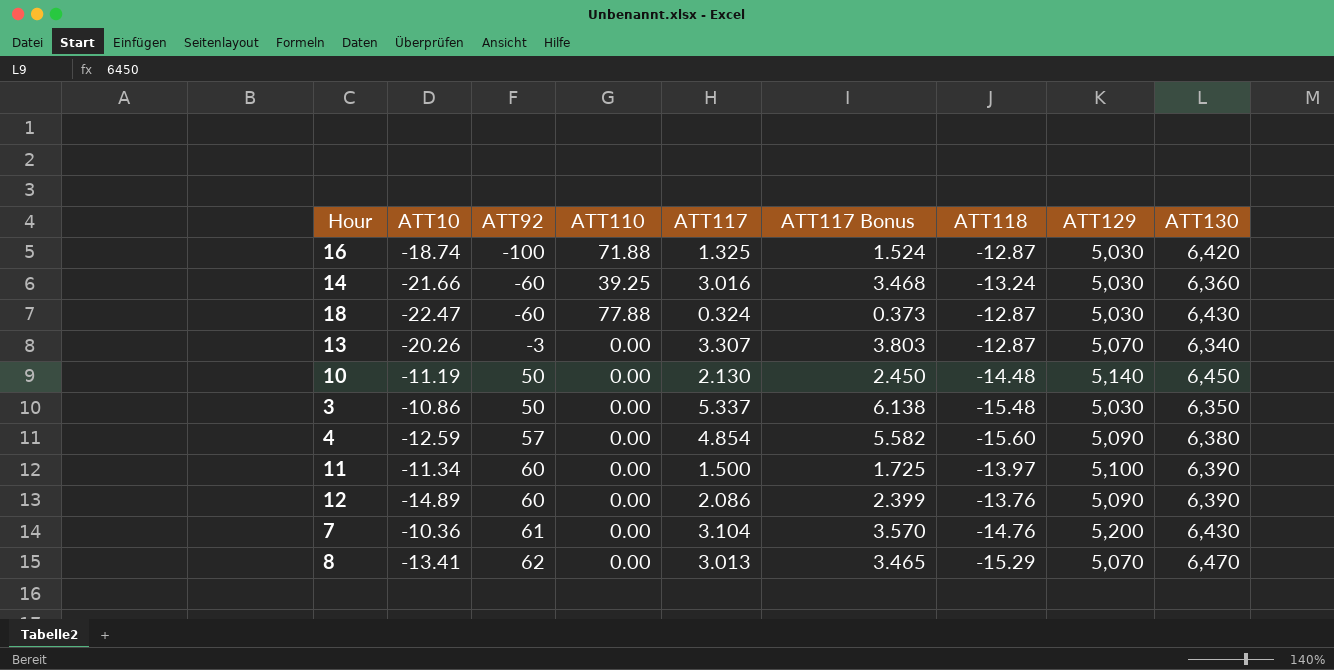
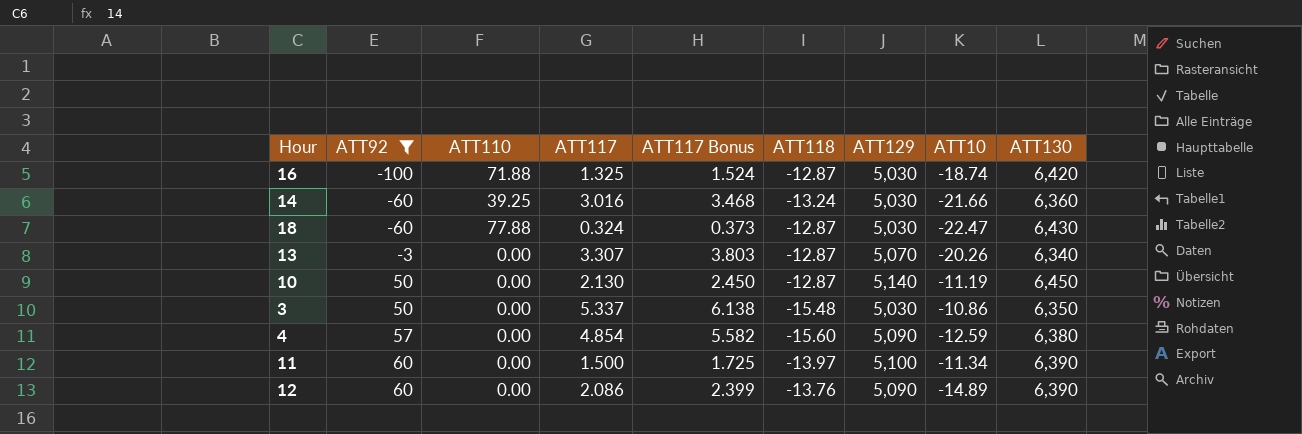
filter: none -> ATT92 <= 60
column ATT10 | position: 2 -> 8
10 | ATT118: -14.48 -> -12.87

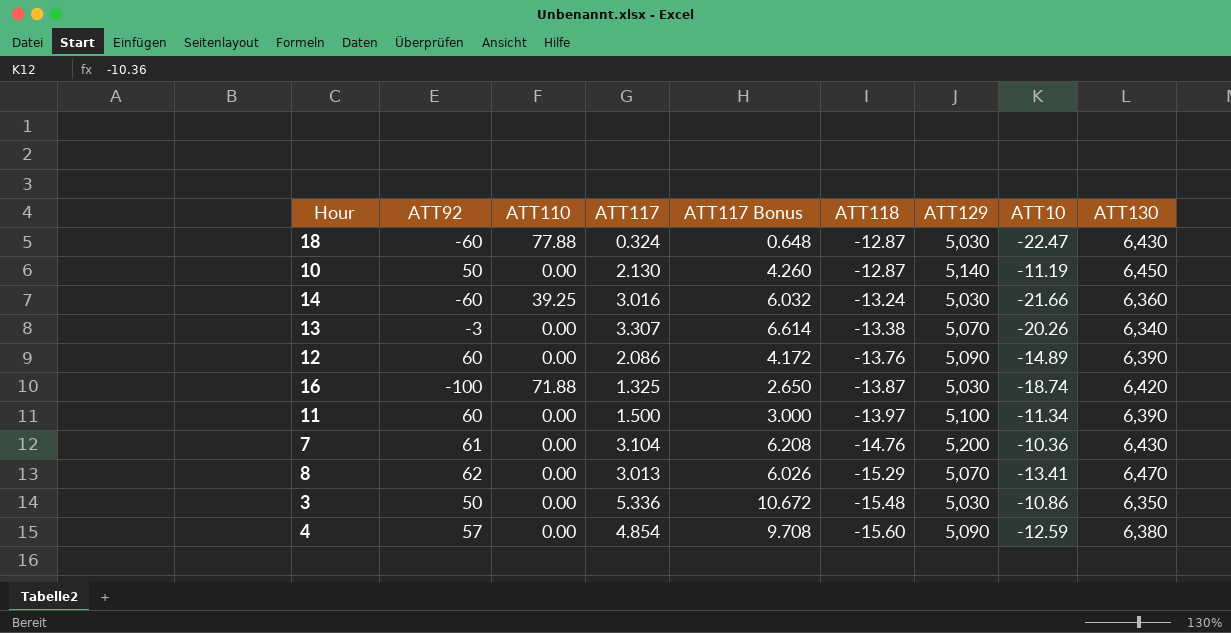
filter: ATT92 <= 60 -> none
row order: ATT92 ascending -> ATT118 descending
column ATT117 Bonus | formula: [ATT117] * 1.15 -> [ATT117] * 2
13 | ATT118: -12.87 -> -13.38
16 | ATT118: -12.87 -> -13.87
3 | ATT117: 5.337 -> 5.336

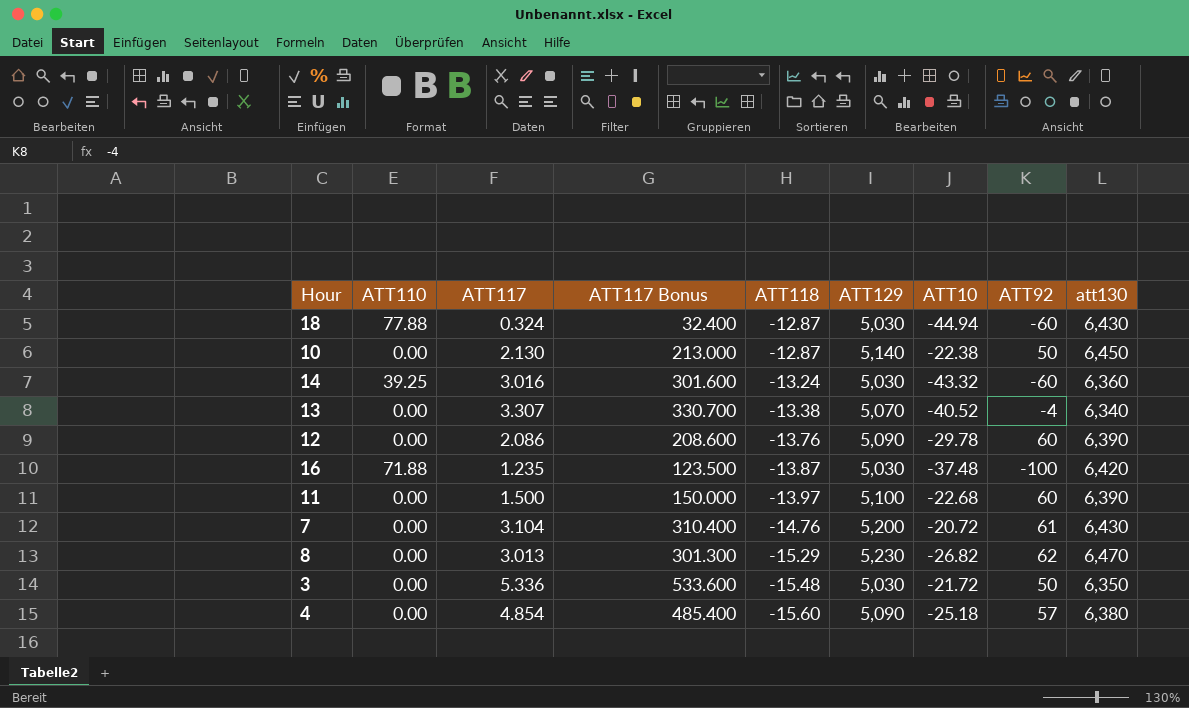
column ATT117 Bonus | formula: [ATT117] * 2 -> [ATT117] * 100
column ATT92 | position: 2 -> 8
column name: ATT130 -> att130
18 | ATT10: -22.47 -> -44.94
10 | ATT10: -11.19 -> -22.38
14 | ATT10: -21.66 -> -43.32
13 | ATT10: -20.26 -> -40.52
13 | ATT92: -3 -> -4
12 | ATT10: -14.89 -> -29.78
16 | ATT117: 1.325 -> 1.235
16 | ATT10: -18.74 -> -37.48
11 | ATT10: -11.34 -> -22.68
7 | ATT10: -10.36 -> -20.72
8 | ATT129: 5,070 -> 5,230
8 | ATT10: -13.41 -> -26.82
3 | ATT10: -10.86 -> -21.72
4 | ATT10: -12.59 -> -25.18

